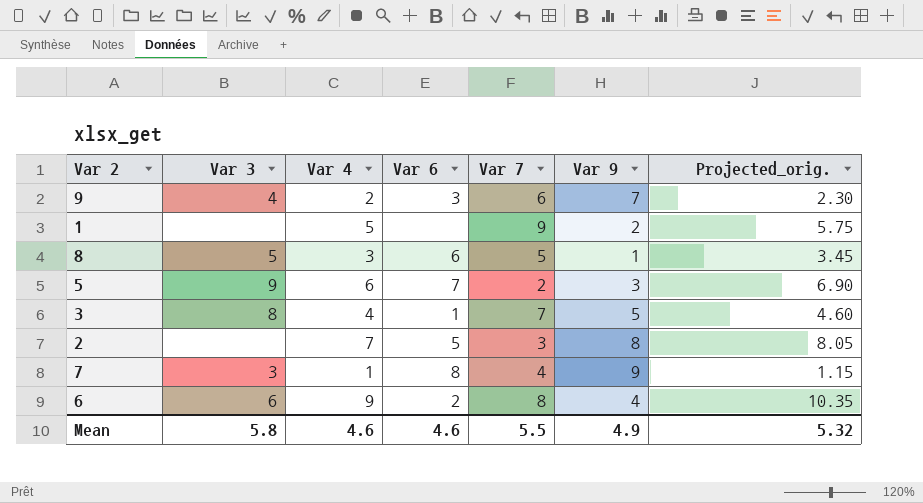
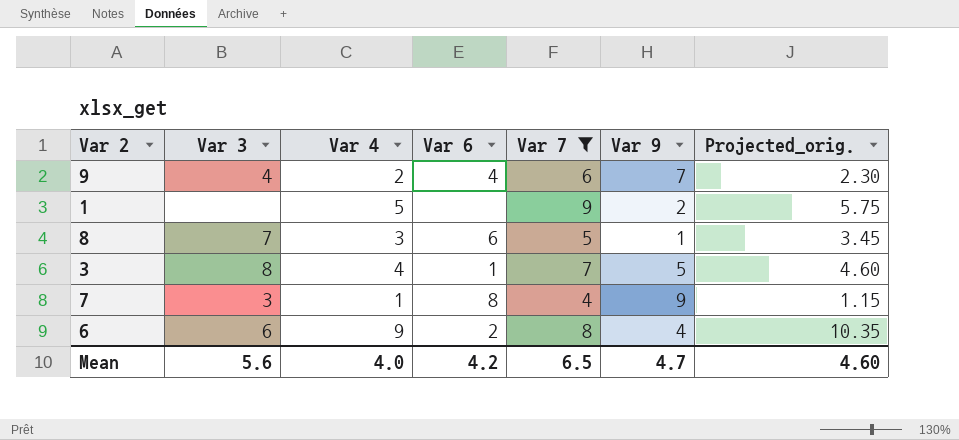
filter: none -> Var 7 >= 4
9 | Var 6: 3 -> 4
8 | Var 3: 5 -> 7
Mean | Var 3: 5.8 -> 5.6
Mean | Var 4: 4.6 -> 4.0
Mean | Var 6: 4.6 -> 4.2
Mean | Var 7: 5.5 -> 6.5
Mean | Var 9: 4.9 -> 4.7
Mean | Projected_orig.: 5.32 -> 4.60

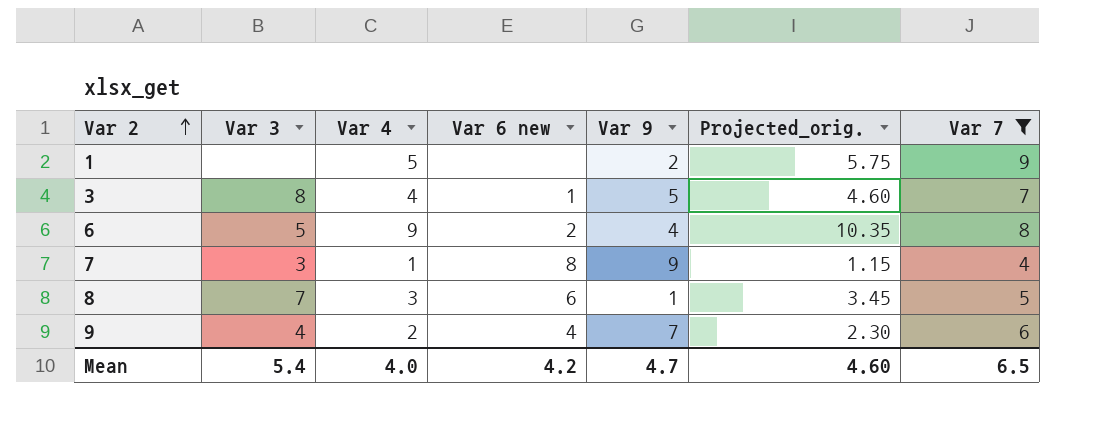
row order: none -> Var 2 ascending
column name: Var 6 -> Var 6 new
column Var 7 | position: 5 -> 7
6 | Var 3: 6 -> 5
Mean | Var 3: 5.6 -> 5.4

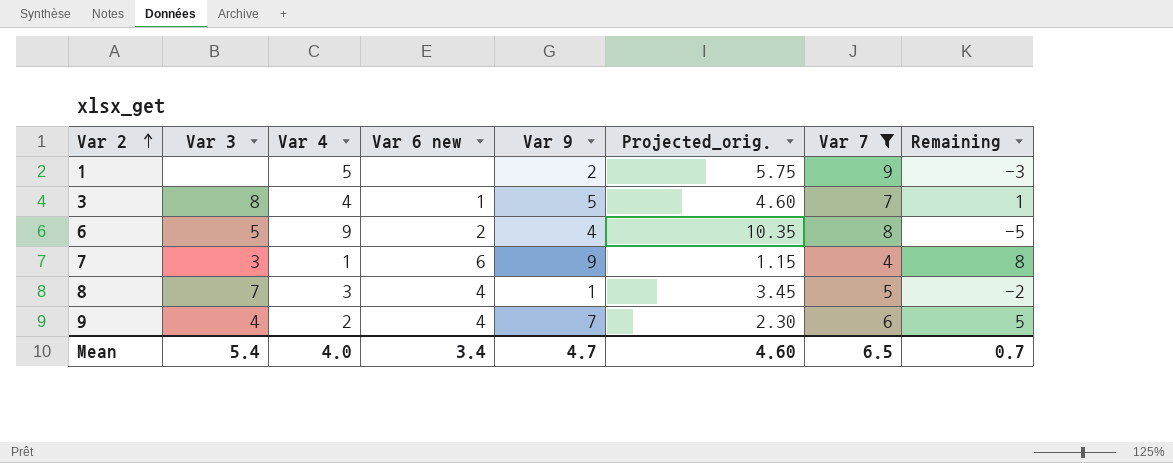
column Remaining | formula: none -> [Var 9] - [Var 4]
7 | Var 6 new: 8 -> 6
8 | Var 6 new: 6 -> 4
Mean | Var 6 new: 4.2 -> 3.4

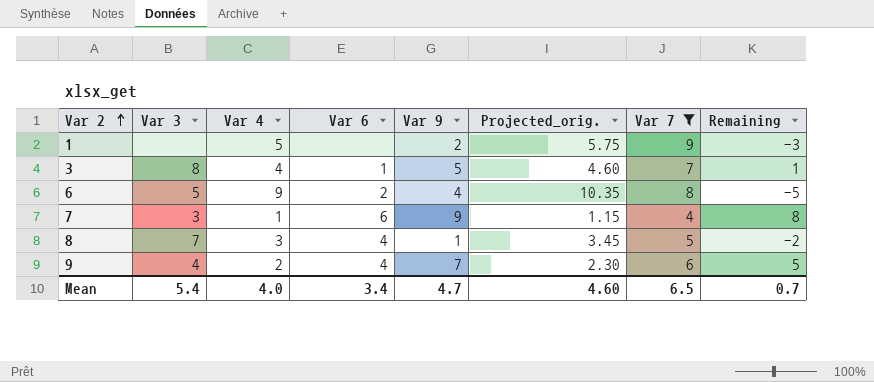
column name: Var 6 new -> Var 6

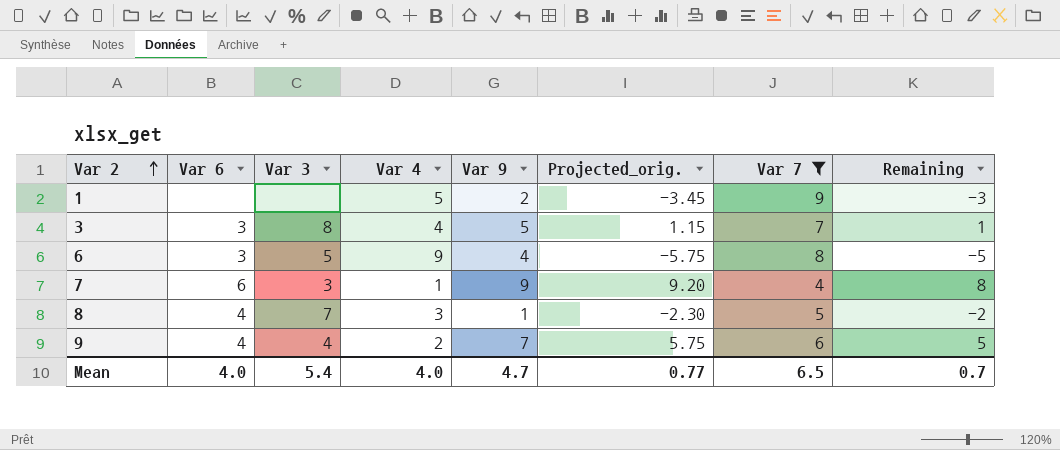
column Var 6 | position: 4 -> 2
column Projected_orig. | formula: [Var 4] * 1.15 -> [Remaining] * 1.15
3 | Var 6: 1 -> 3
6 | Var 6: 2 -> 3
Mean | Var 6: 3.4 -> 4.0
Mean | Projected_orig.: 4.60 -> 0.77

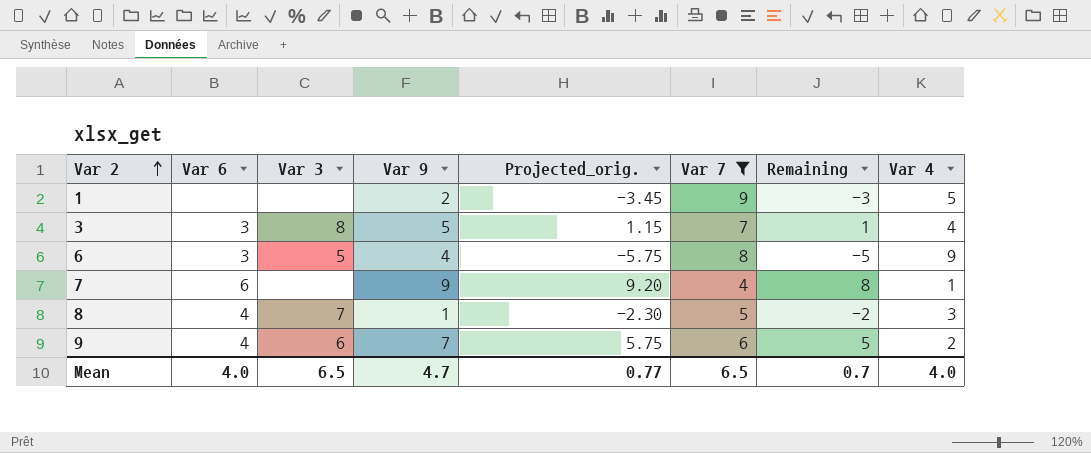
column Var 4 | position: 4 -> 8
7 | Var 3: 3 -> none
9 | Var 3: 4 -> 6
Mean | Var 3: 5.4 -> 6.5

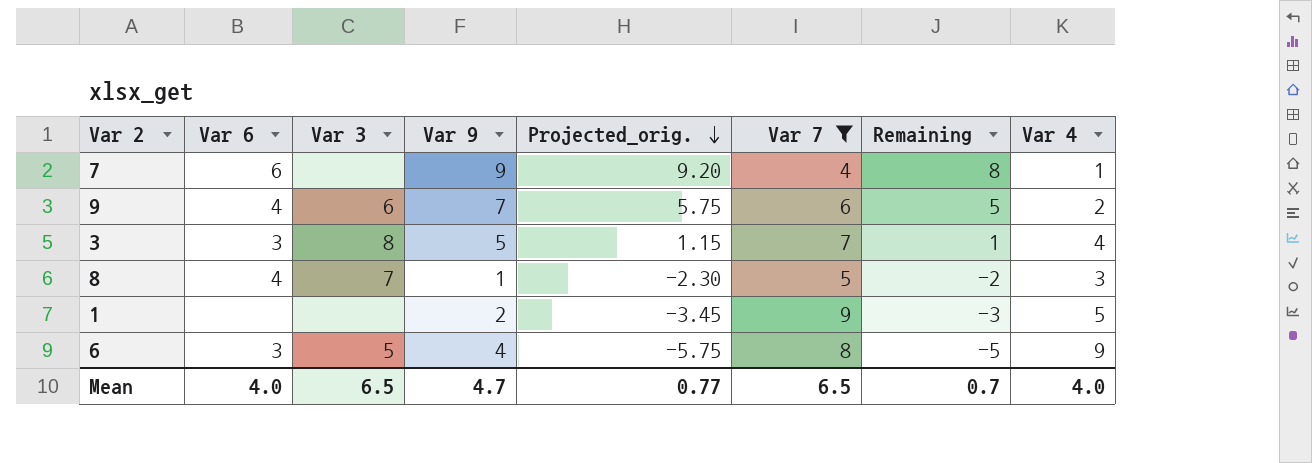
row order: Var 2 ascending -> Projected_orig. descending

